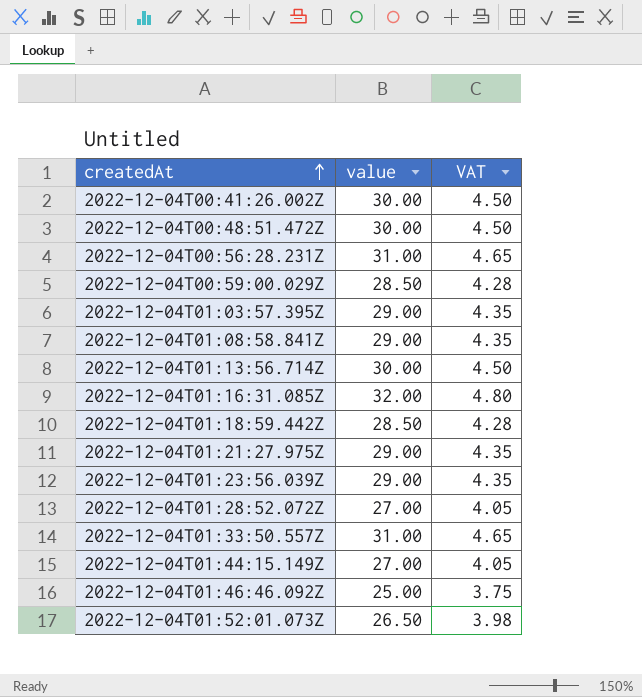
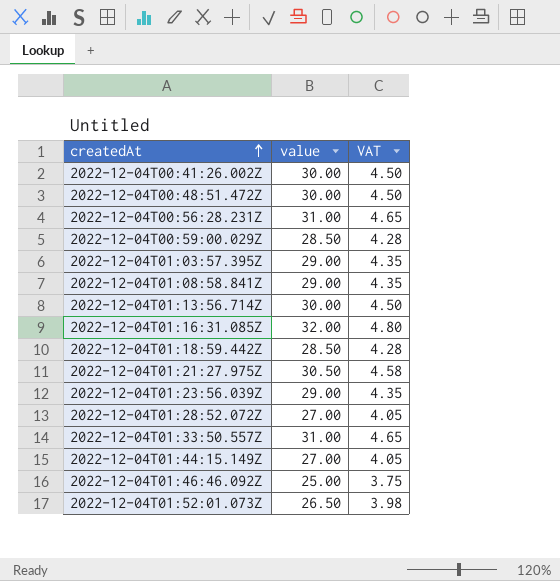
2022-12-04T01:21:27.975Z | value: 29.00 -> 30.50
2022-12-04T01:21:27.975Z | VAT: 4.35 -> 4.58

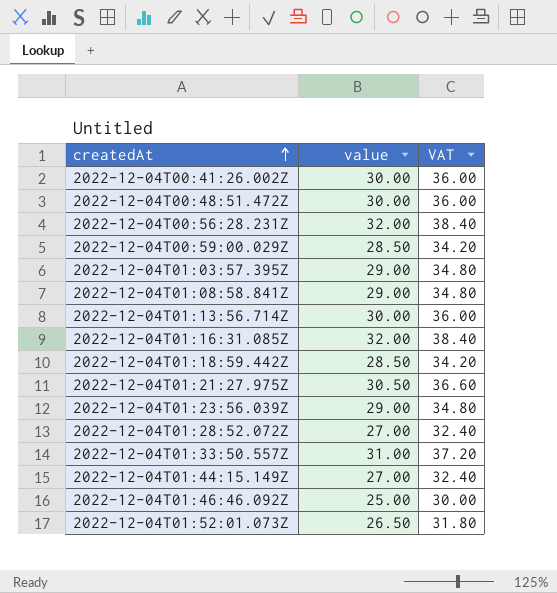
column VAT | formula: [value] * 0.15 -> [value] * 1.2
2022-12-04T00:56:28.231Z | value: 31.00 -> 32.00

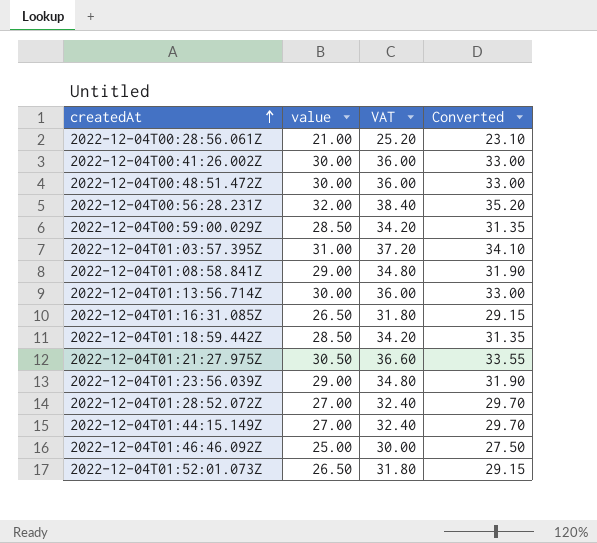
column Converted | formula: none -> [value] * 1.1
row 2022-12-04T01:33:50.557Z: 31.00 | 37.20 -> none
row 2022-12-04T00:28:56.061Z: none -> 21.00 | 25.20 | 23.10
2022-12-04T01:03:57.395Z | value: 29.00 -> 31.00
2022-12-04T01:03:57.395Z | VAT: 34.80 -> 37.20
2022-12-04T01:16:31.085Z | value: 32.00 -> 26.50
2022-12-04T01:16:31.085Z | VAT: 38.40 -> 31.80

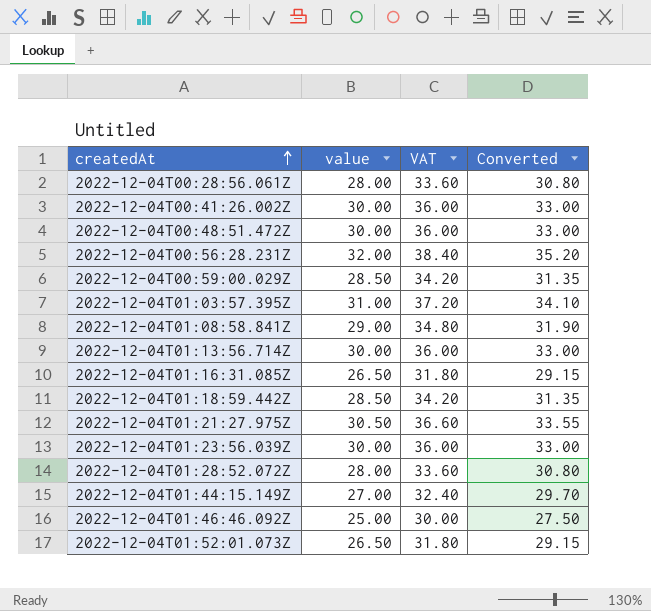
2022-12-04T00:28:56.061Z | value: 21.00 -> 28.00
2022-12-04T00:28:56.061Z | VAT: 25.20 -> 33.60
2022-12-04T00:28:56.061Z | Converted: 23.10 -> 30.80
2022-12-04T01:23:56.039Z | value: 29.00 -> 30.00
2022-12-04T01:23:56.039Z | VAT: 34.80 -> 36.00
2022-12-04T01:23:56.039Z | Converted: 31.90 -> 33.00
2022-12-04T01:28:52.072Z | value: 27.00 -> 28.00
2022-12-04T01:28:52.072Z | VAT: 32.40 -> 33.60
2022-12-04T01:28:52.072Z | Converted: 29.70 -> 30.80

